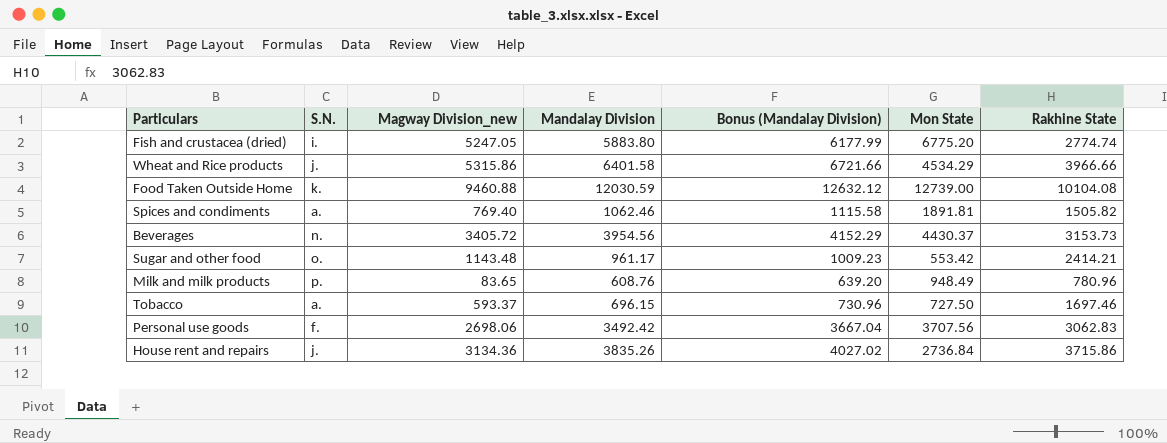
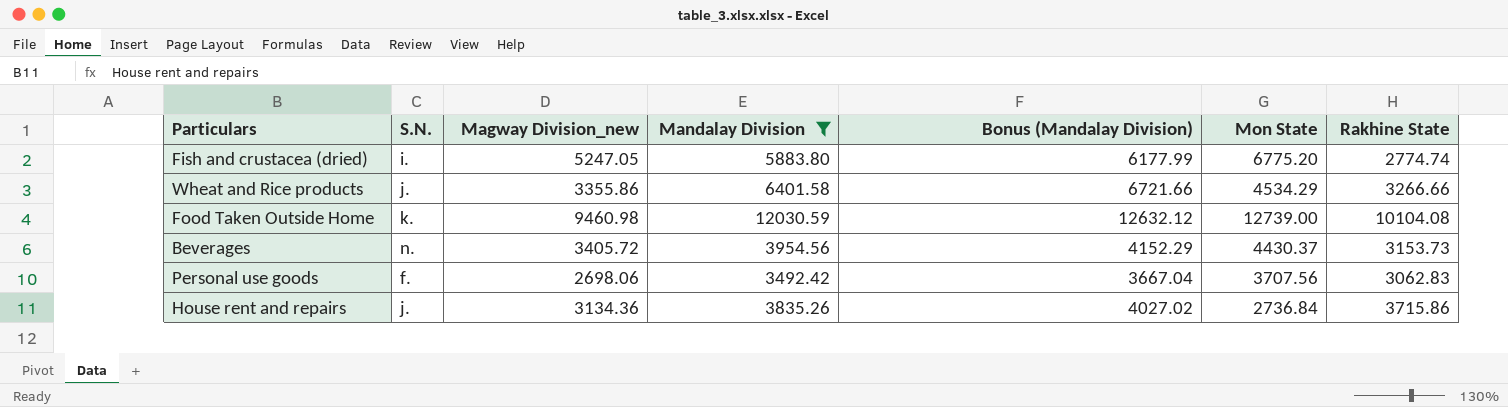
filter: none -> Mandalay Division >= 3492.42
Wheat and Rice products | Magway Division_new: 5315.86 -> 3355.86
Wheat and Rice products | Rakhine State: 3966.66 -> 3266.66
Food Taken Outside Home | Magway Division_new: 9460.88 -> 9460.98

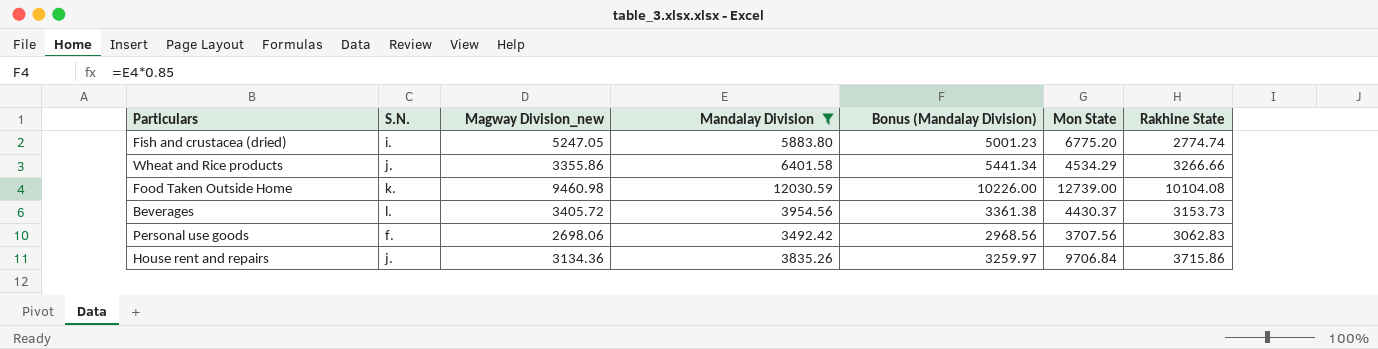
column Bonus (Mandalay Division) | formula: [Mandalay Division] * 1.05 -> [Mandalay Division] * 0.85
Beverages | S.N.: n. -> l.
House rent and repairs | Mon State: 2736.84 -> 9706.84

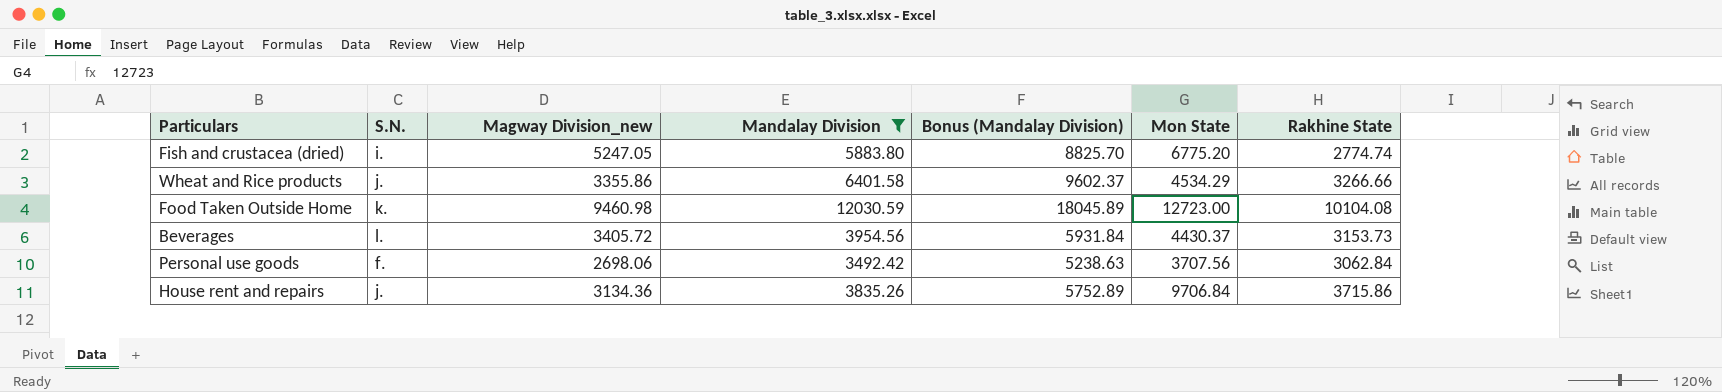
column Bonus (Mandalay Division) | formula: [Mandalay Division] * 0.85 -> [Mandalay Division] * 1.5
Food Taken Outside Home | Mon State: 12739.00 -> 12723.00
Personal use goods | Rakhine State: 3062.83 -> 3062.84

